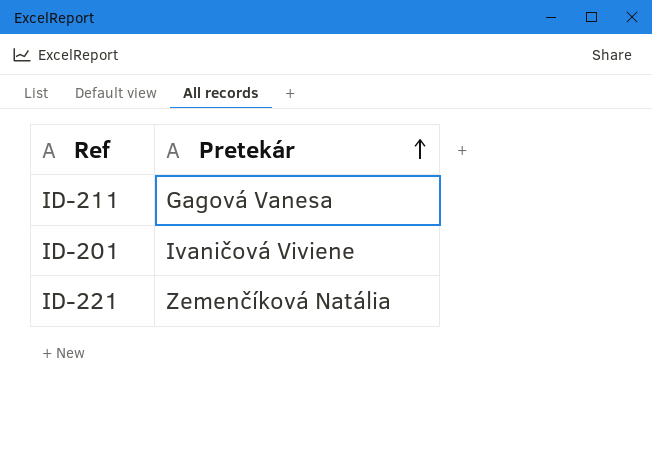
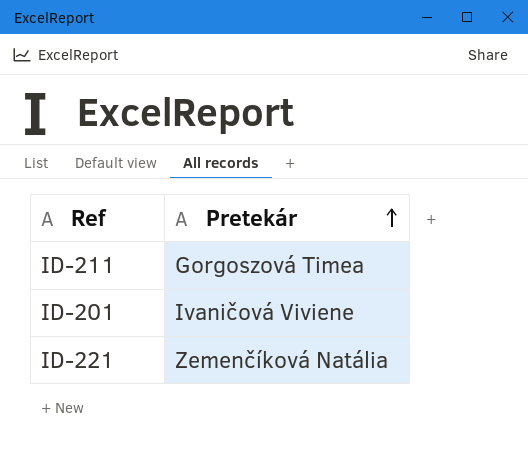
ID-211 | Pretekár: Gagová Vanesa -> Gorgoszová Timea

